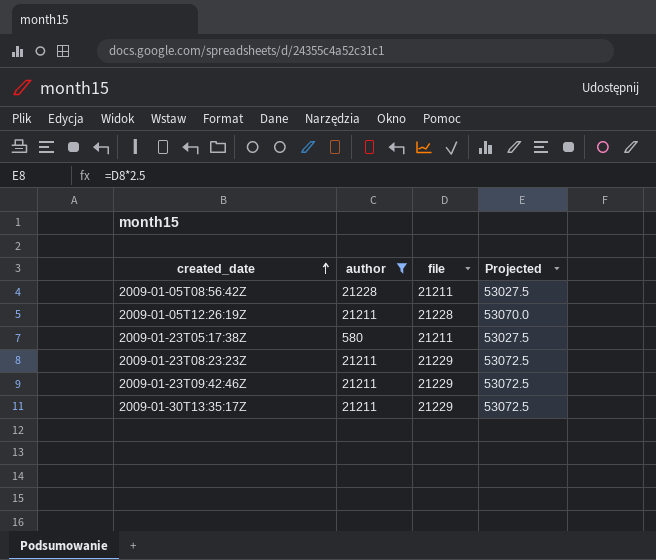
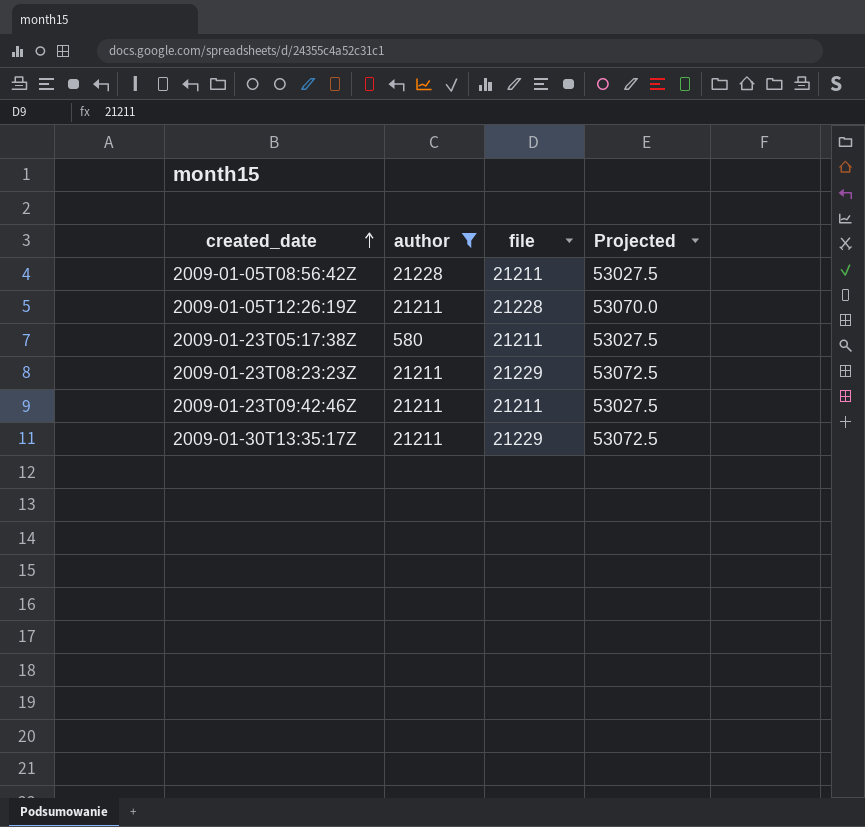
2009-01-23T09:42:46Z | file: 21229 -> 21211
2009-01-23T09:42:46Z | Projected: 53072.5 -> 53027.5

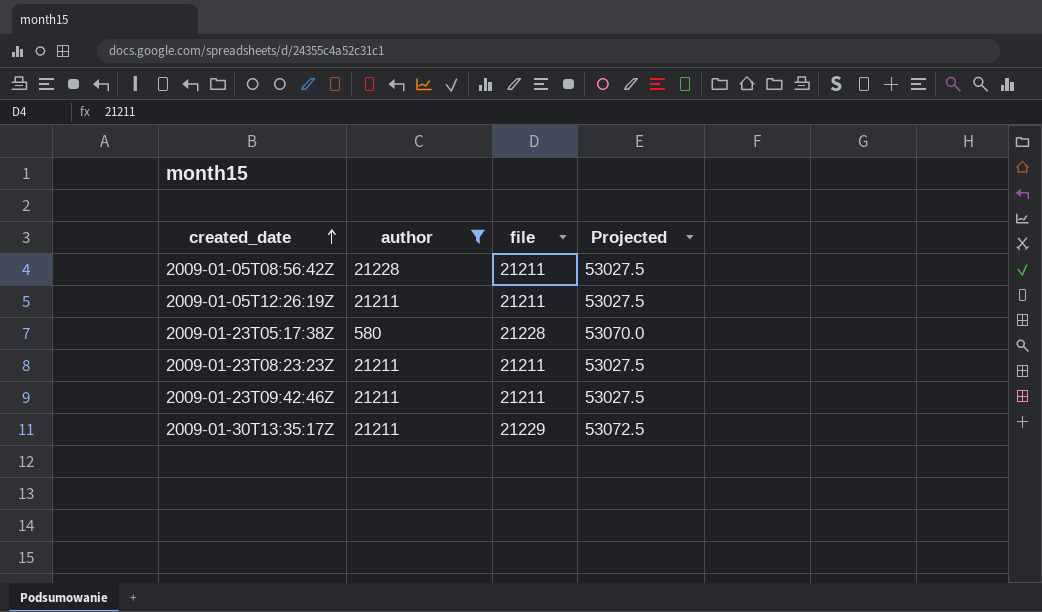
2009-01-05T12:26:19Z | file: 21228 -> 21211
2009-01-05T12:26:19Z | Projected: 53070.0 -> 53027.5
2009-01-23T05:17:38Z | file: 21211 -> 21228
2009-01-23T05:17:38Z | Projected: 53027.5 -> 53070.0
2009-01-23T08:23:23Z | file: 21229 -> 21211
2009-01-23T08:23:23Z | Projected: 53072.5 -> 53027.5

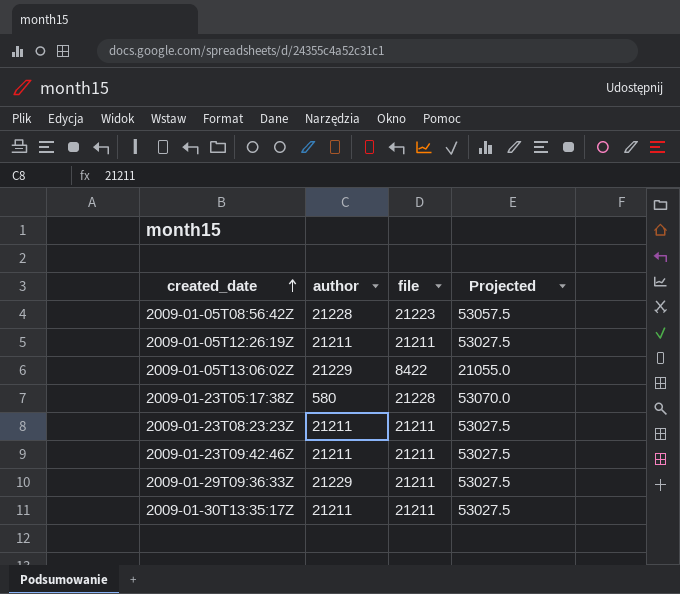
filter: author != 21229 -> none
2009-01-05T08:56:42Z | file: 21211 -> 21223
2009-01-05T08:56:42Z | Projected: 53027.5 -> 53057.5
2009-01-30T13:35:17Z | file: 21229 -> 21211
2009-01-30T13:35:17Z | Projected: 53072.5 -> 53027.5

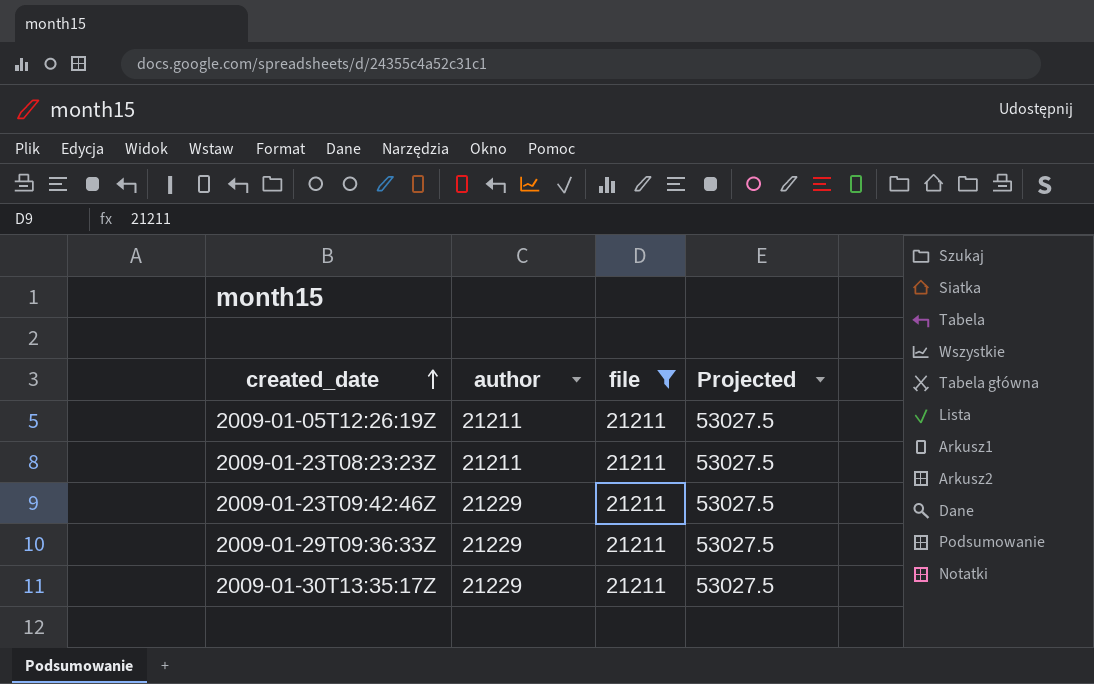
filter: none -> file = 21211
2009-01-23T09:42:46Z | author: 21211 -> 21229
2009-01-30T13:35:17Z | author: 21211 -> 21229

